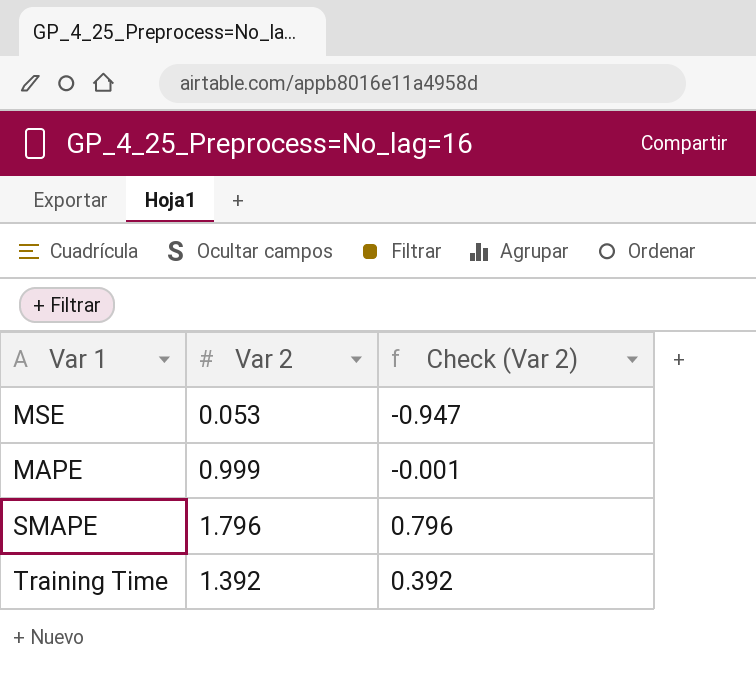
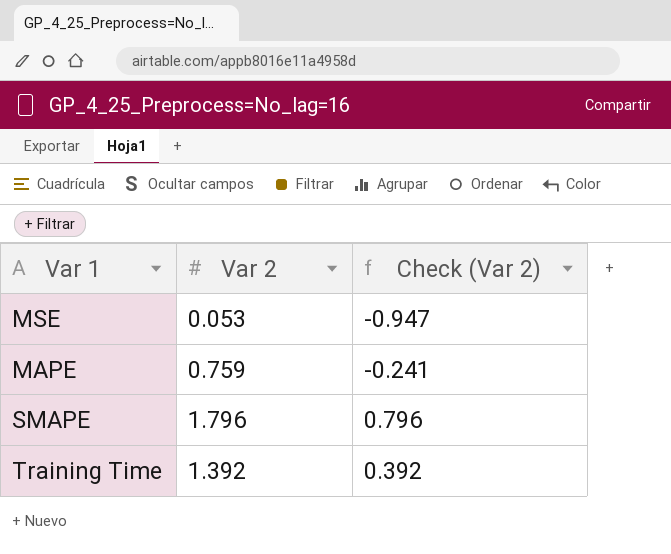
MAPE | Var 2: 0.999 -> 0.759
MAPE | Check (Var 2): -0.001 -> -0.241

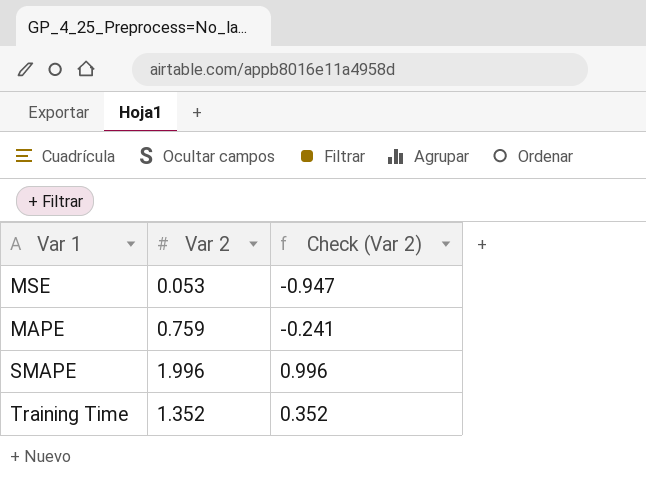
SMAPE | Var 2: 1.796 -> 1.996
SMAPE | Check (Var 2): 0.796 -> 0.996
Training Time | Var 2: 1.392 -> 1.352
Training Time | Check (Var 2): 0.392 -> 0.352

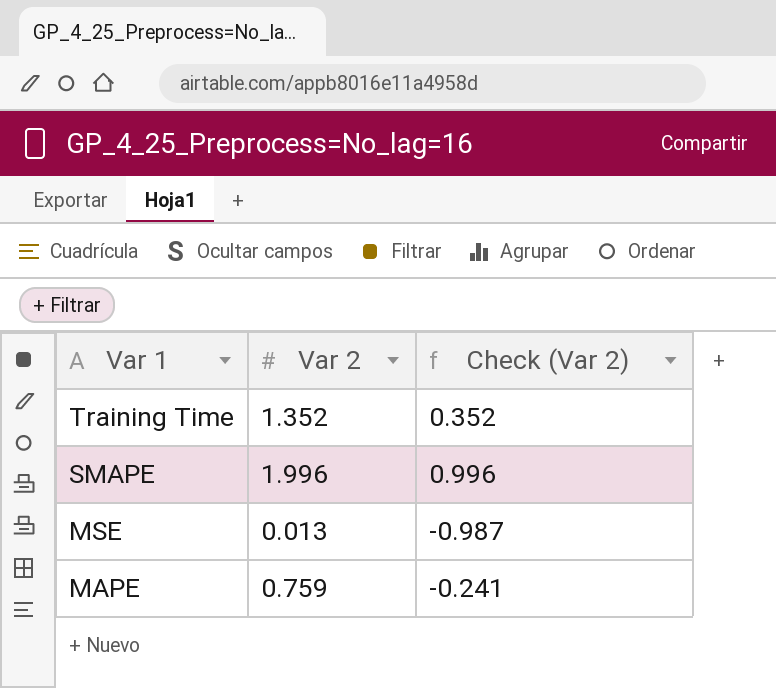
row order: none -> Var 1 descending
MSE | Var 2: 0.053 -> 0.013
MSE | Check (Var 2): -0.947 -> -0.987

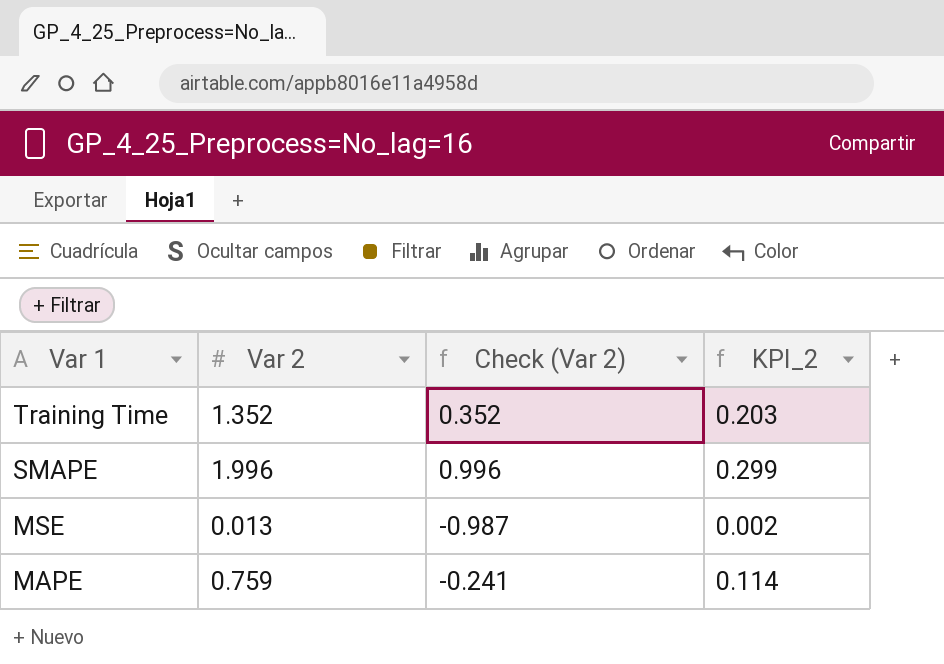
column KPI_2 | formula: none -> [Var 2] * 0.15

